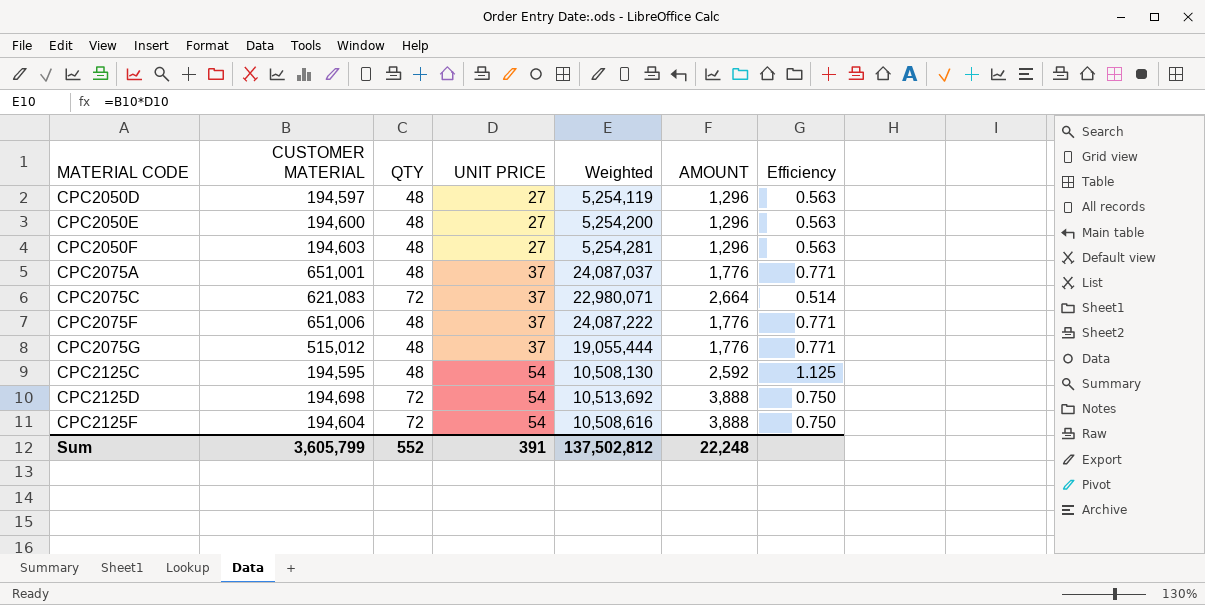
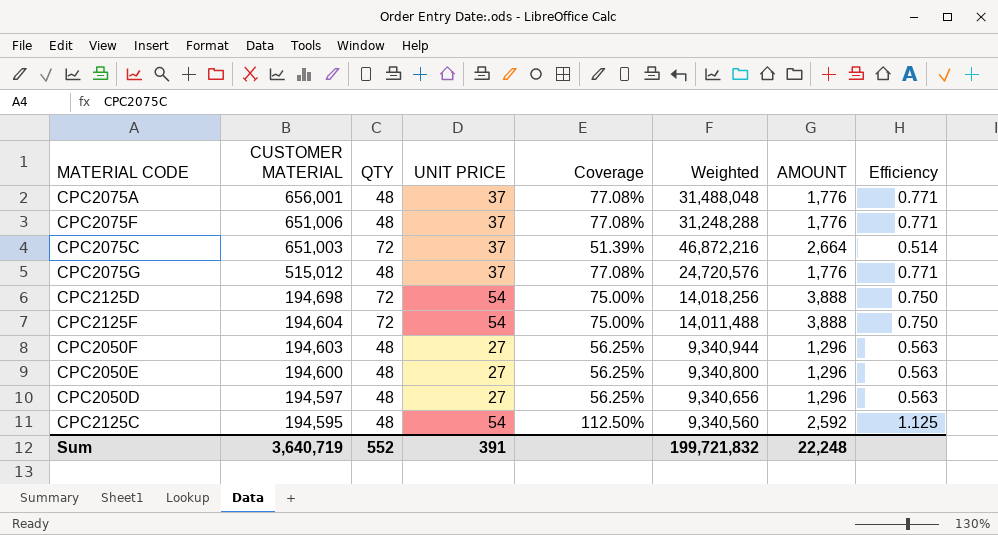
row order: MATERIAL CODE ascending -> CUSTOMER MATERIAL descending
column Coverage | formula: none -> [UNIT PRICE] / [QTY]
column Weighted | formula: [CUSTOMER MATERIAL] * [UNIT PRICE] -> [CUSTOMER MATERIAL] * [QTY]
CPC2075A | CUSTOMER MATERIAL: 651,001 -> 656,001
CPC2075C | CUSTOMER MATERIAL: 621,083 -> 651,003
Sum | CUSTOMER MATERIAL: 3,605,799 -> 3,640,719
Sum | Weighted: 137,502,812 -> 199,721,832

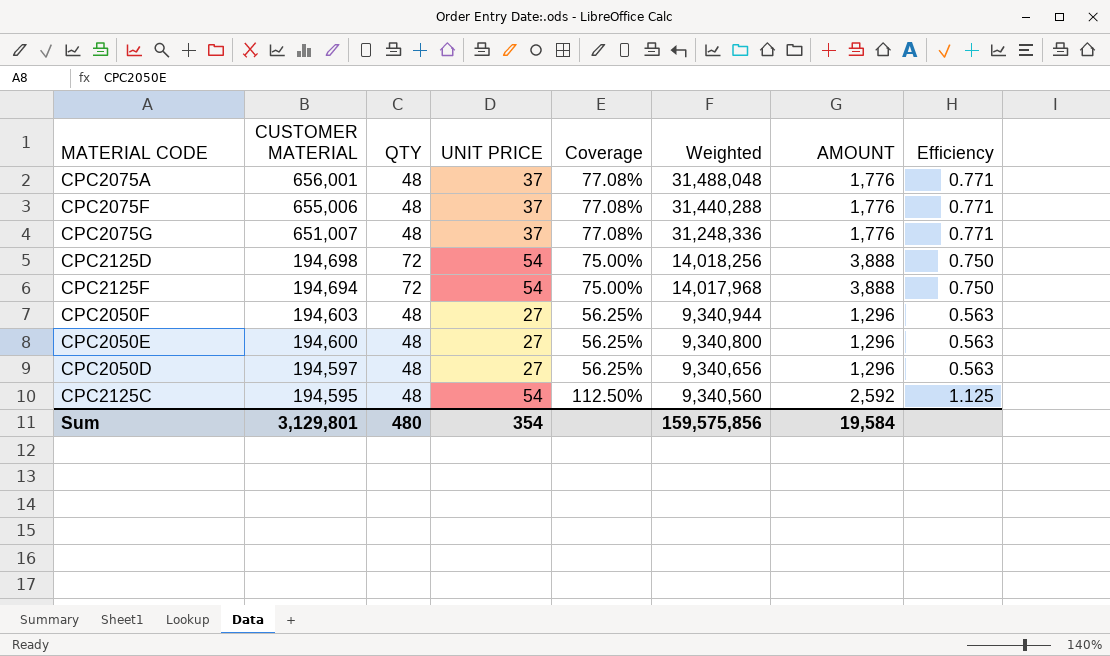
row CPC2075C: 651,003 | 72 | 37 | 51.39% | 46,872,216 | 2,664 | 0.514 -> none
CPC2075F | CUSTOMER MATERIAL: 651,006 -> 655,006
CPC2075F | Weighted: 31,248,288 -> 31,440,288
CPC2075G | CUSTOMER MATERIAL: 515,012 -> 651,007
CPC2075G | Weighted: 24,720,576 -> 31,248,336
CPC2125F | CUSTOMER MATERIAL: 194,604 -> 194,694
CPC2125F | Weighted: 14,011,488 -> 14,017,968
Sum | CUSTOMER MATERIAL: 3,640,719 -> 3,129,801
Sum | QTY: 552 -> 480
Sum | UNIT PRICE: 391 -> 354
Sum | Weighted: 199,721,832 -> 159,575,856
Sum | AMOUNT: 22,248 -> 19,584

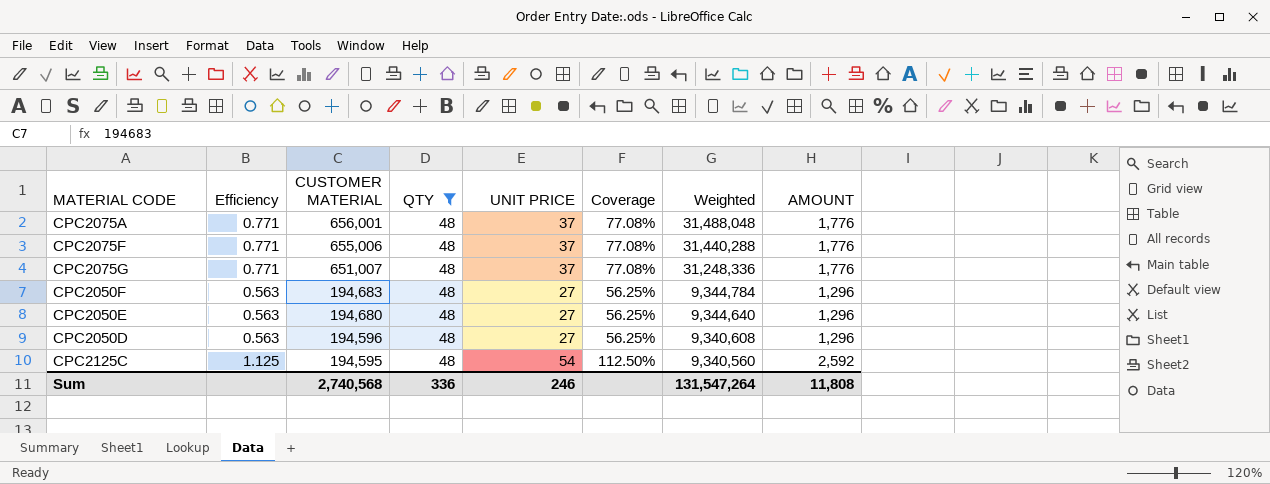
filter: none -> QTY = 48
column Efficiency | position: 8 -> 2
CPC2050F | CUSTOMER MATERIAL: 194,603 -> 194,683
CPC2050F | Weighted: 9,340,944 -> 9,344,784
CPC2050E | CUSTOMER MATERIAL: 194,600 -> 194,680
CPC2050E | Weighted: 9,340,800 -> 9,344,640
CPC2050D | CUSTOMER MATERIAL: 194,597 -> 194,596
CPC2050D | Weighted: 9,340,656 -> 9,340,608
Sum | CUSTOMER MATERIAL: 3,129,801 -> 2,740,568
Sum | QTY: 480 -> 336
Sum | UNIT PRICE: 354 -> 246
Sum | Weighted: 159,575,856 -> 131,547,264
Sum | AMOUNT: 19,584 -> 11,808

